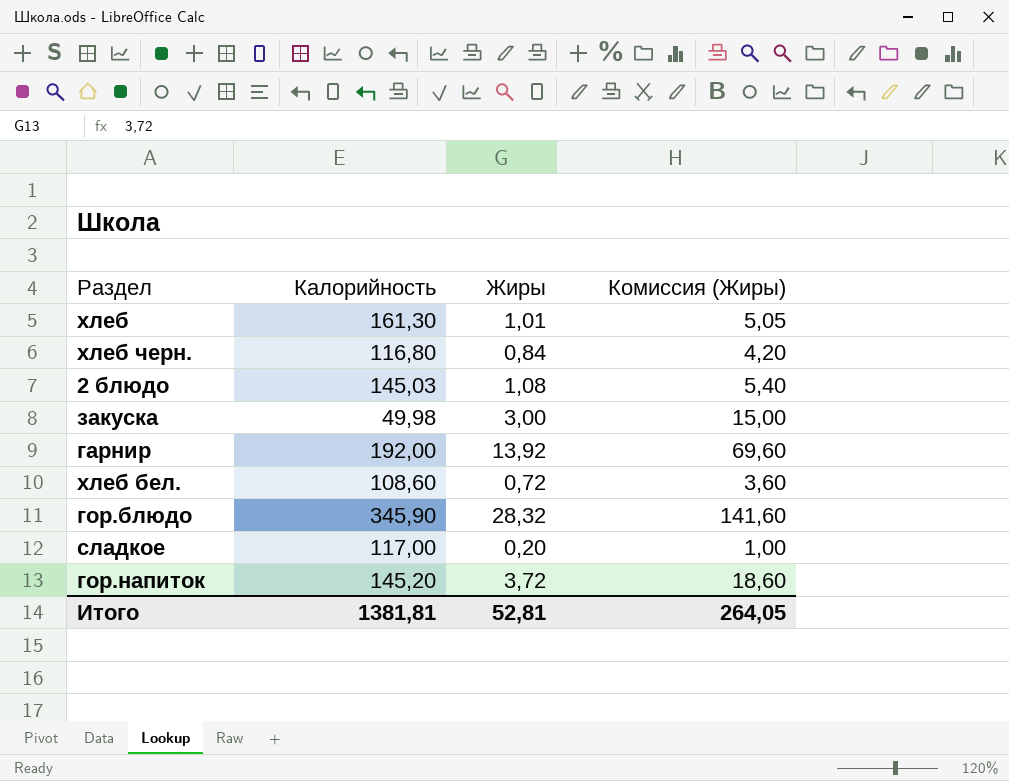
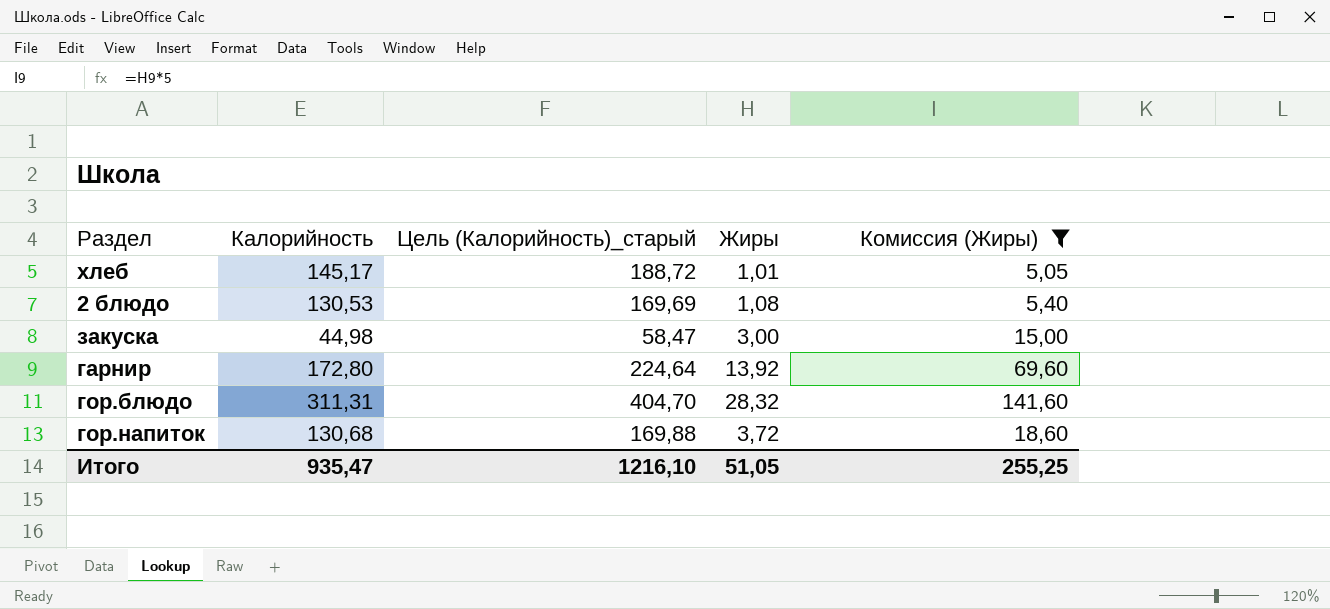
filter: none -> Комиссия (Жиры) >= 5,05
column Цель (Калорийность)_старый | formula: none -> [Калорийность] * 1,3
хлеб | Калорийность: 161,30 -> 145,17
2 блюдо | Калорийность: 145,03 -> 130,53
закуска | Калорийность: 49,98 -> 44,98
гарнир | Калорийность: 192,00 -> 172,80
гор.блюдо | Калорийность: 345,90 -> 311,31
гор.напиток | Калорийность: 145,20 -> 130,68
Итого | Калорийность: 1381,81 -> 935,47
Итого | Жиры: 52,81 -> 51,05
Итого | Комиссия (Жиры): 264,05 -> 255,25

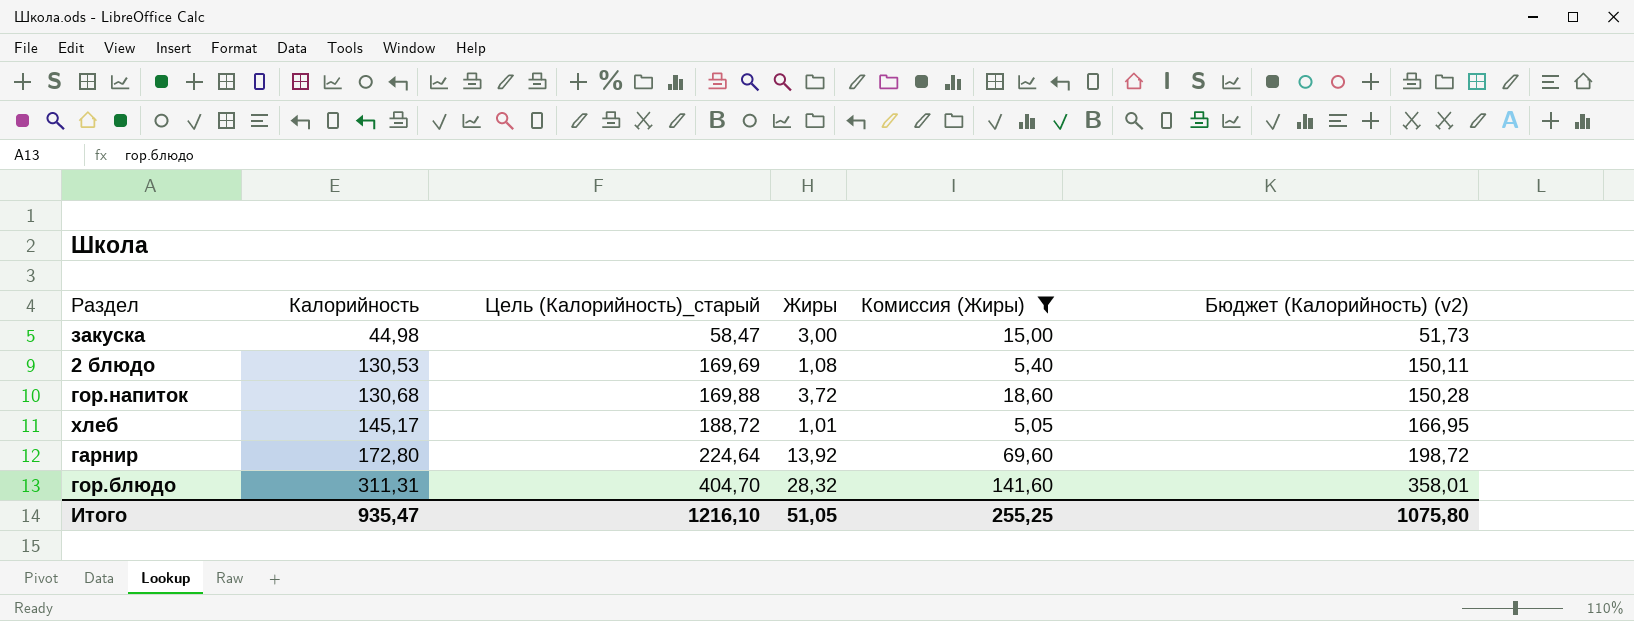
row order: none -> Калорийность ascending
column Бюджет (Калорийность) (v2) | formula: none -> [Калорийность] * 1,15

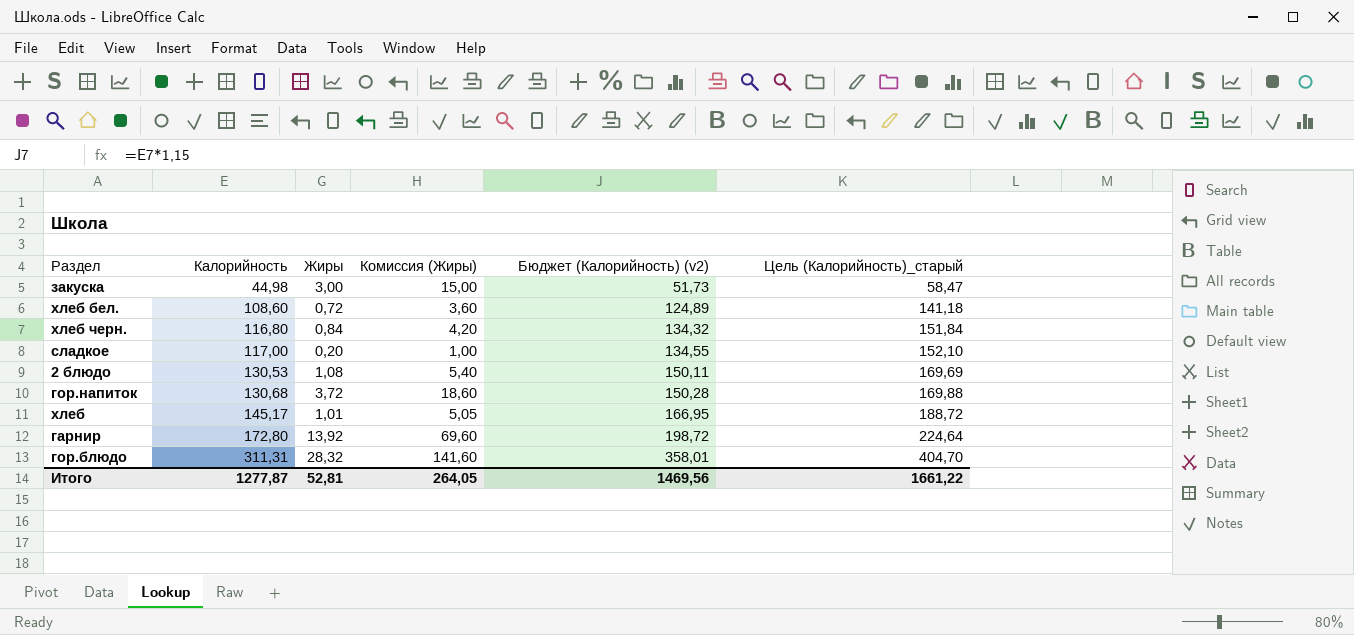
filter: Комиссия (Жиры) >= 5,05 -> none
column Цель (Калорийность)_старый | position: 3 -> 6
Итого | Калорийность: 935,47 -> 1277,87
Итого | Жиры: 51,05 -> 52,81
Итого | Комиссия (Жиры): 255,25 -> 264,05
Итого | Бюджет (Калорийность) (v2): 1075,80 -> 1469,56
Итого | Цель (Калорийность)_старый: 1216,10 -> 1661,22

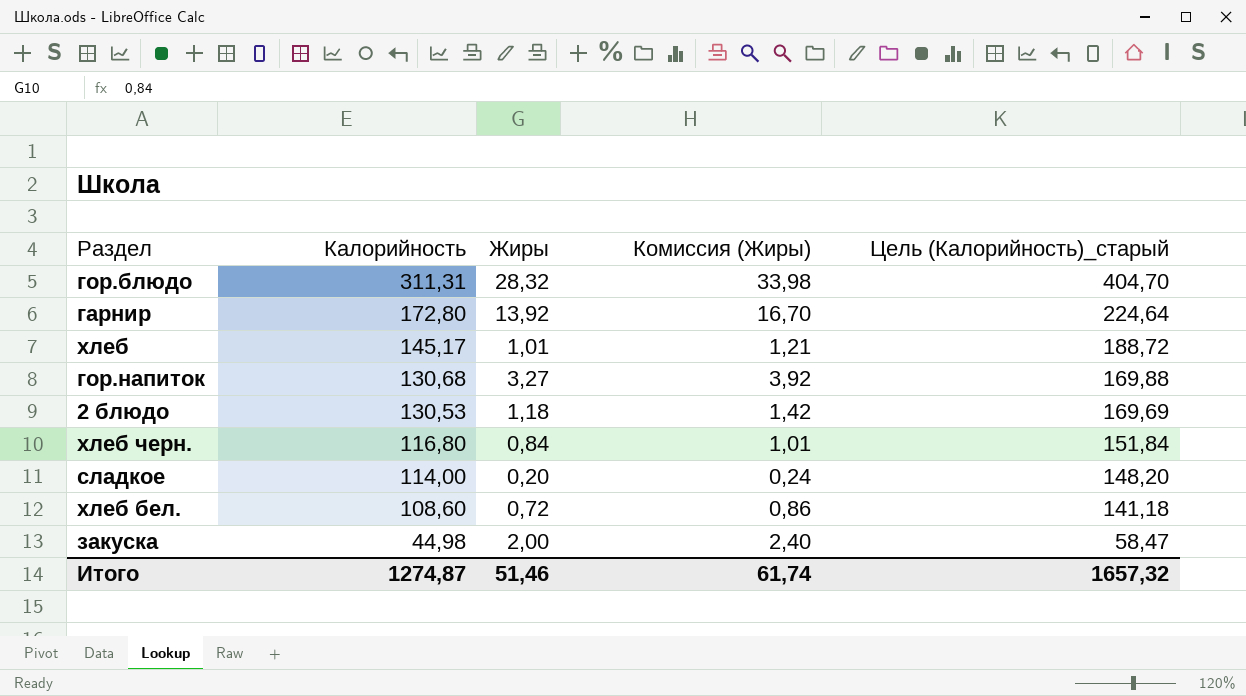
row order: Калорийность ascending -> Калорийность descending
column Бюджет (Калорийность) (v2) | formula: [Калорийность] * 1,15 -> none
column Комиссия (Жиры) | formula: [Жиры] * 5 -> [Жиры] * 1,2
гор.напиток | Жиры: 3,72 -> 3,27
2 блюдо | Жиры: 1,08 -> 1,18
сладкое | Калорийность: 117,00 -> 114,00
сладкое | Цель (Калорийность)_старый: 152,10 -> 148,20
закуска | Жиры: 3,00 -> 2,00
Итого | Калорийность: 1277,87 -> 1274,87
Итого | Жиры: 52,81 -> 51,46
Итого | Комиссия (Жиры): 264,05 -> 61,74
Итого | Цель (Калорийность)_старый: 1661,22 -> 1657,32

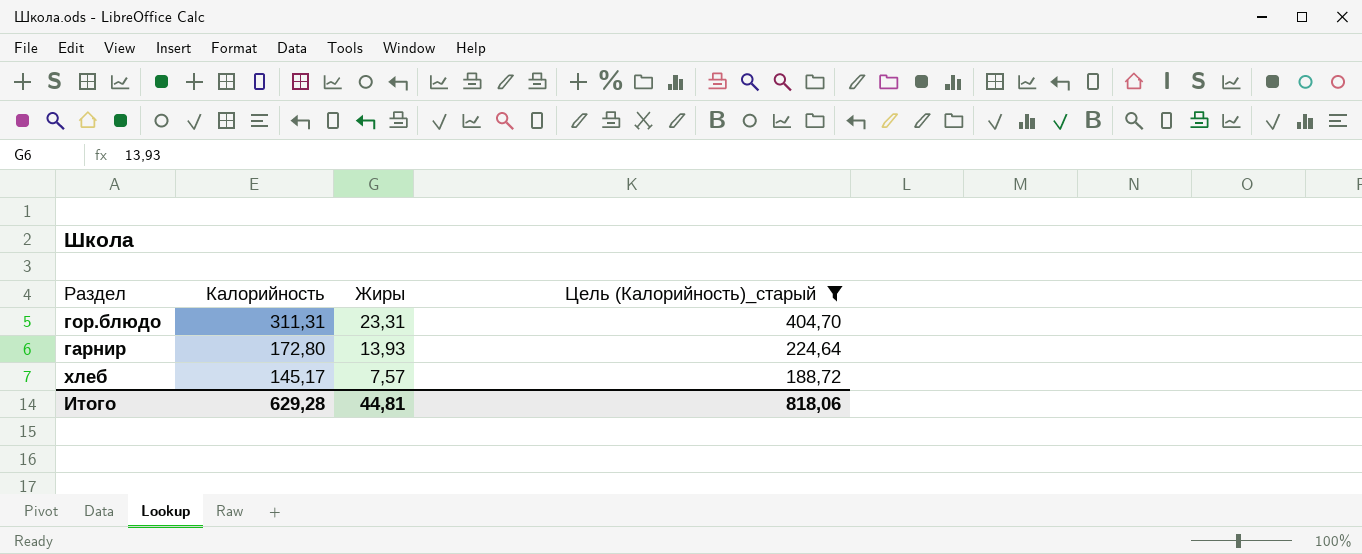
filter: none -> Цель (Калорийность)_старый >= 188,72
column Комиссия (Жиры) | formula: [Жиры] * 1,2 -> none
гор.блюдо | Жиры: 28,32 -> 23,31
гарнир | Жиры: 13,92 -> 13,93
хлеб | Жиры: 1,01 -> 7,57
Итого | Калорийность: 1274,87 -> 629,28
Итого | Жиры: 51,46 -> 44,81
Итого | Цель (Калорийность)_старый: 1657,32 -> 818,06

